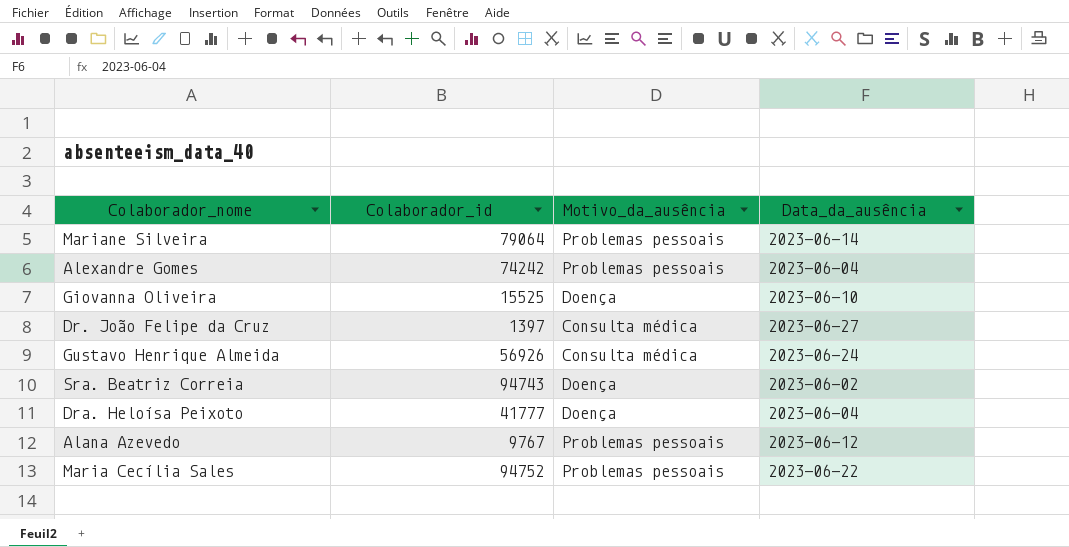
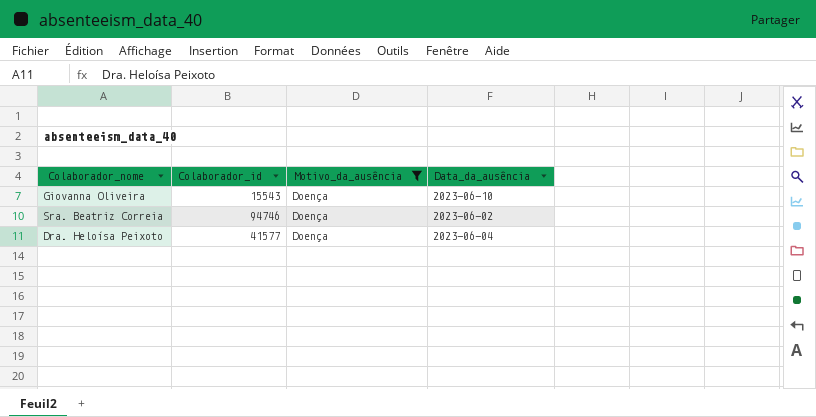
filter: none -> Motivo_da_ausência = Doença
Giovanna Oliveira | Colaborador_id: 15525 -> 15543
Sra. Beatriz Correia | Colaborador_id: 94743 -> 94746
Dra. Heloísa Peixoto | Colaborador_id: 41777 -> 41577

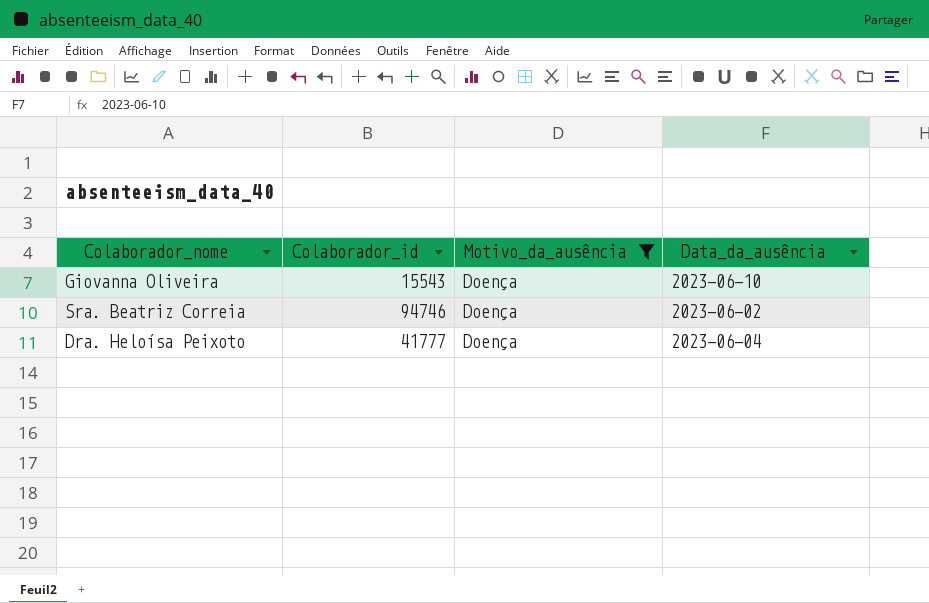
Dra. Heloísa Peixoto | Colaborador_id: 41577 -> 41777

